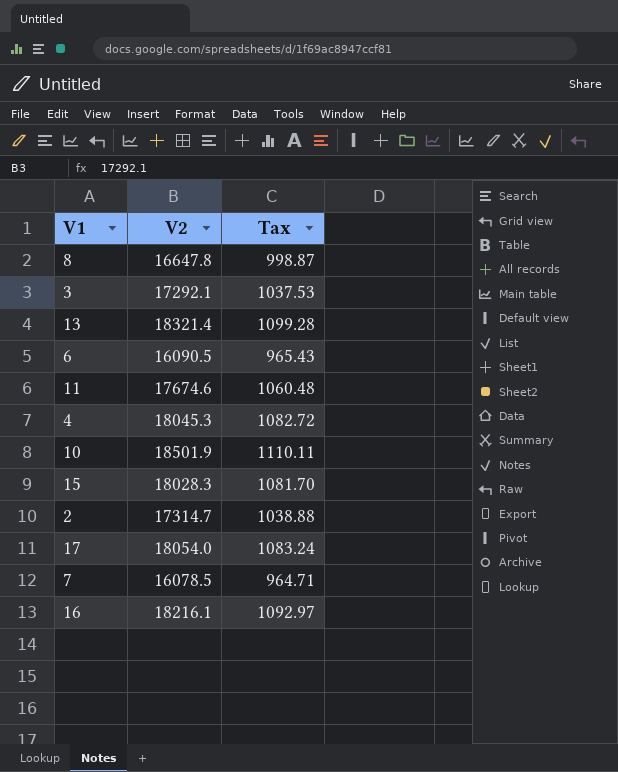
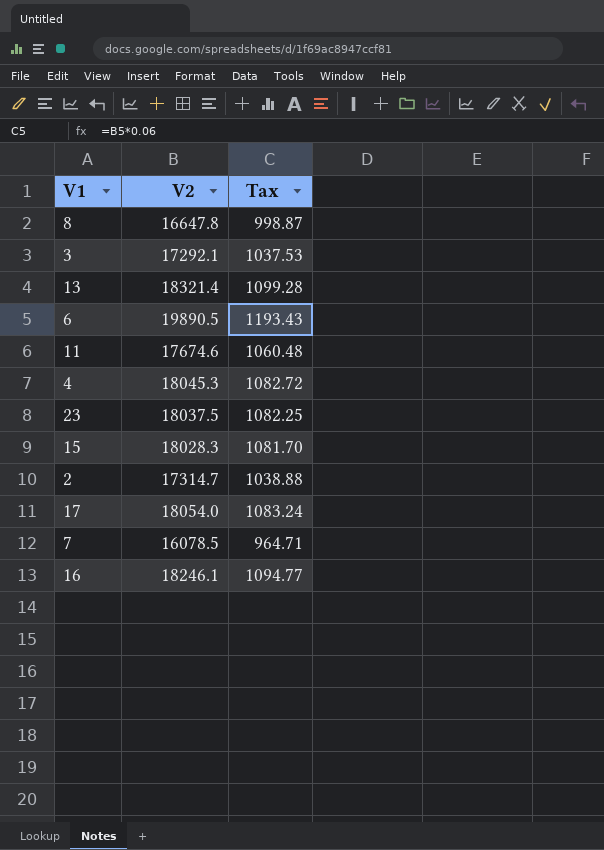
row 10: 18501.9 | 1110.11 -> none
6 | V2: 16090.5 -> 19890.5
6 | Tax: 965.43 -> 1193.43
row 23: none -> 18037.5 | 1082.25
16 | V2: 18216.1 -> 18246.1
16 | Tax: 1092.97 -> 1094.77

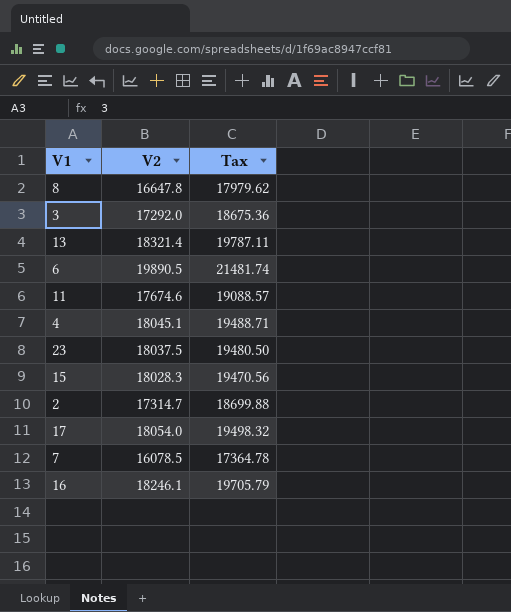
column Tax | formula: [V2] * 0.06 -> [V2] * 1.08
3 | V2: 17292.1 -> 17292.0
4 | V2: 18045.3 -> 18045.1

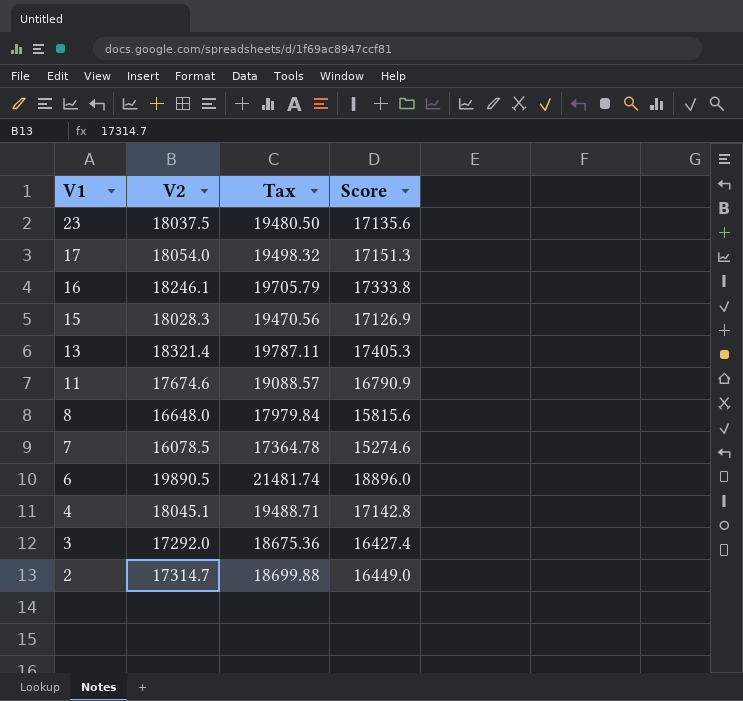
row order: none -> V1 descending
column Score | formula: none -> [V2] * 0.95
8 | V2: 16647.8 -> 16648.0
8 | Tax: 17979.62 -> 17979.84

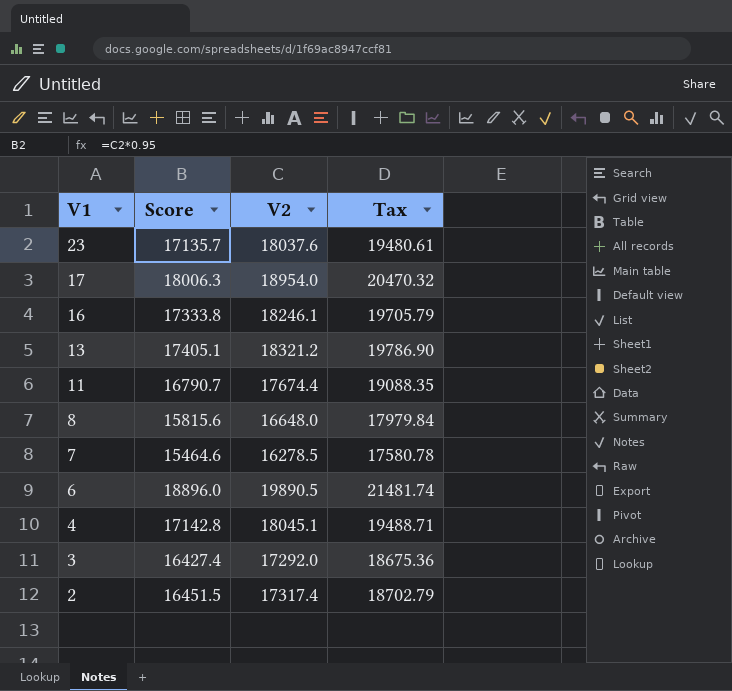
column Score | position: 4 -> 2
row 15: 18028.3 | 19470.56 | 17126.9 -> none
23 | Score: 17135.6 -> 17135.7
23 | V2: 18037.5 -> 18037.6
23 | Tax: 19480.50 -> 19480.61
17 | Score: 17151.3 -> 18006.3
17 | V2: 18054.0 -> 18954.0
17 | Tax: 19498.32 -> 20470.32
13 | Score: 17405.3 -> 17405.1
13 | V2: 18321.4 -> 18321.2
13 | Tax: 19787.11 -> 19786.90
11 | Score: 16790.9 -> 16790.7
11 | V2: 17674.6 -> 17674.4
11 | Tax: 19088.57 -> 19088.35
7 | Score: 15274.6 -> 15464.6
7 | V2: 16078.5 -> 16278.5
7 | Tax: 17364.78 -> 17580.78
2 | Score: 16449.0 -> 16451.5
2 | V2: 17314.7 -> 17317.4
2 | Tax: 18699.88 -> 18702.79

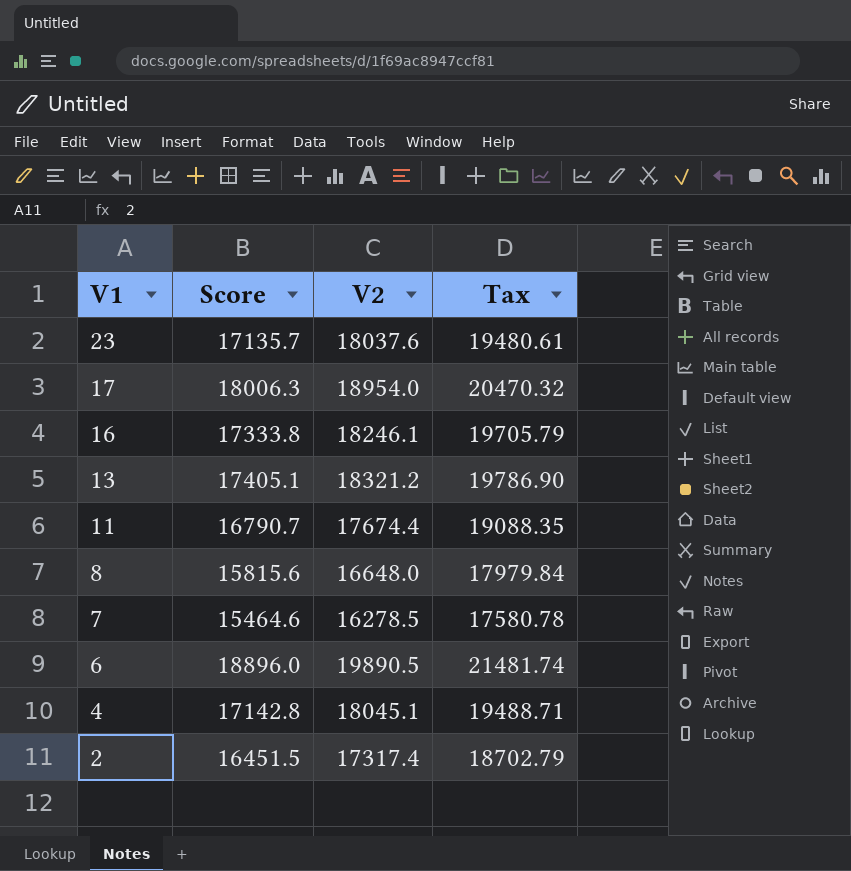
row 3: 16427.4 | 17292.0 | 18675.36 -> none

